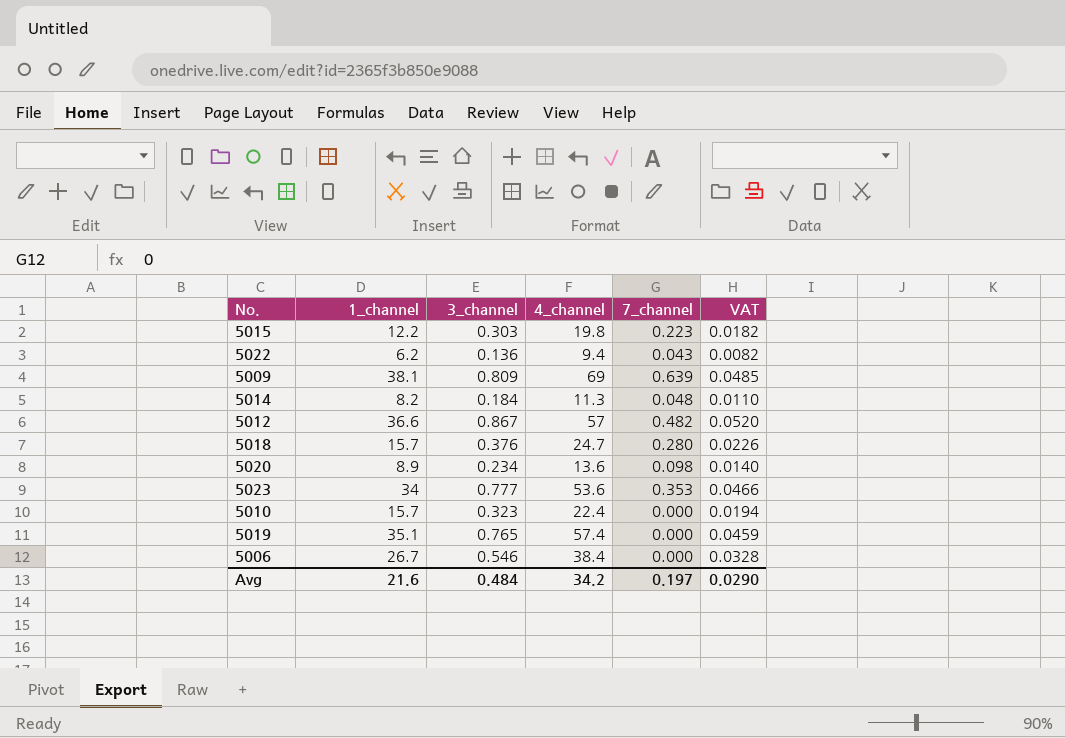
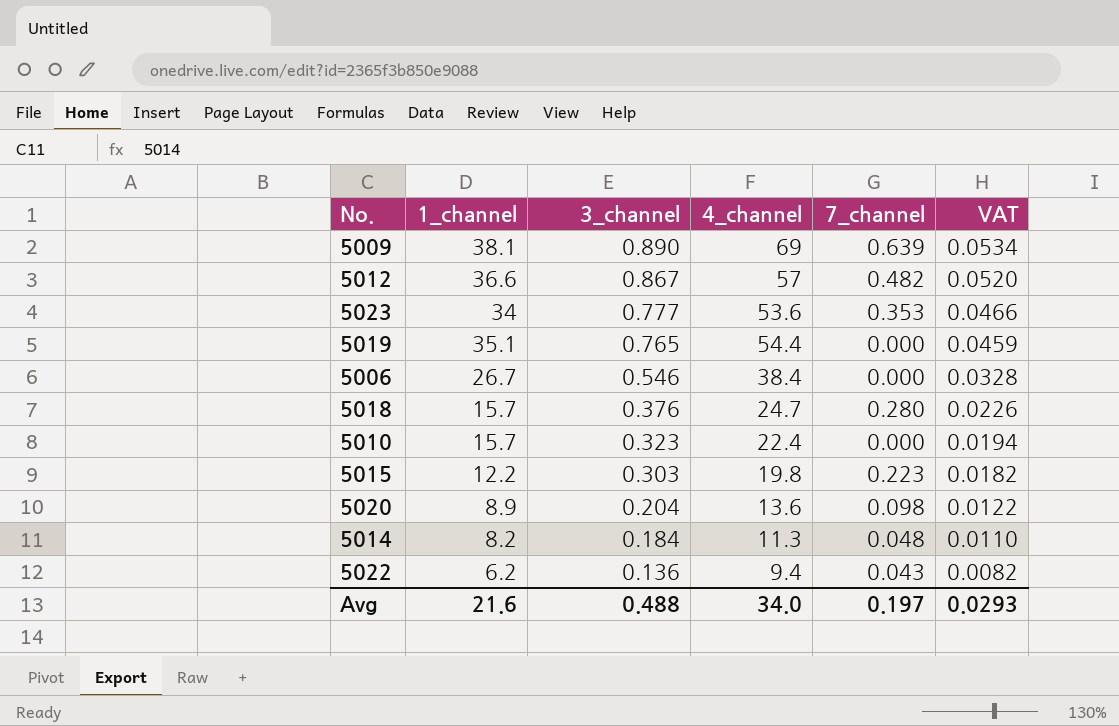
row order: none -> 3_channel descending
5009 | 3_channel: 0.809 -> 0.890
5009 | VAT: 0.0485 -> 0.0534
5019 | 4_channel: 57.4 -> 54.4
5020 | 3_channel: 0.234 -> 0.204
5020 | VAT: 0.0140 -> 0.0122
Avg | 3_channel: 0.484 -> 0.488
Avg | 4_channel: 34.2 -> 34.0
Avg | VAT: 0.0290 -> 0.0293

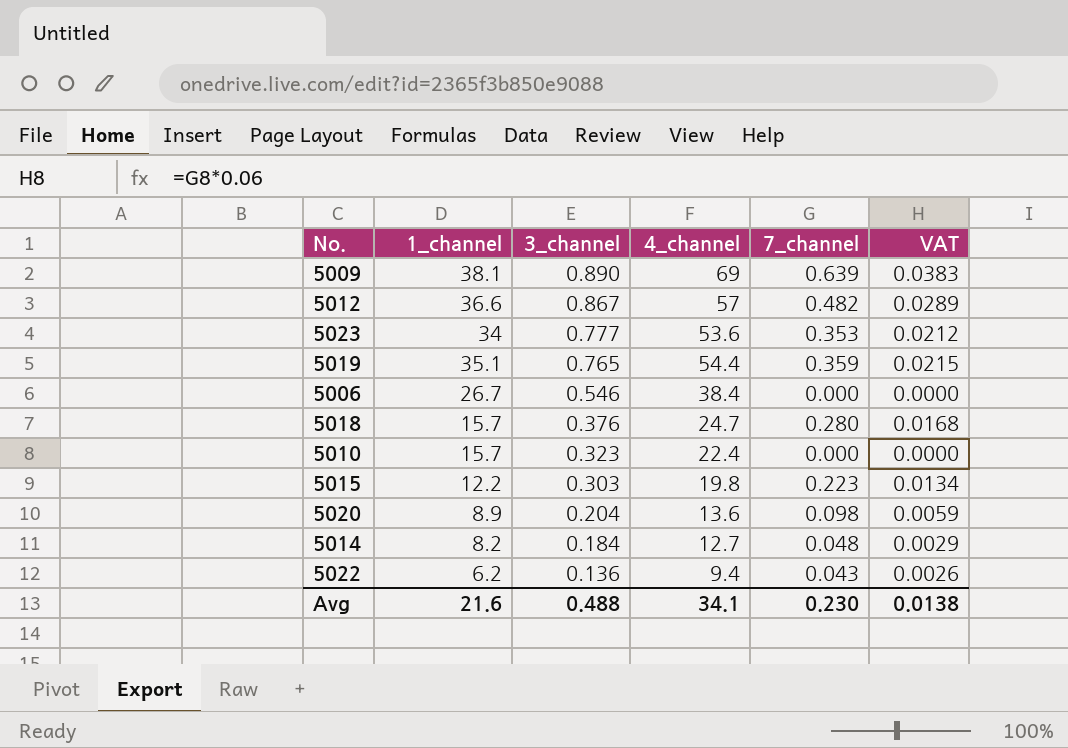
column VAT | formula: [3_channel] * 0.06 -> [7_channel] * 0.06
5019 | 7_channel: 0.000 -> 0.359
5014 | 4_channel: 11.3 -> 12.7
Avg | 4_channel: 34.0 -> 34.1
Avg | 7_channel: 0.197 -> 0.230
Avg | VAT: 0.0293 -> 0.0138

